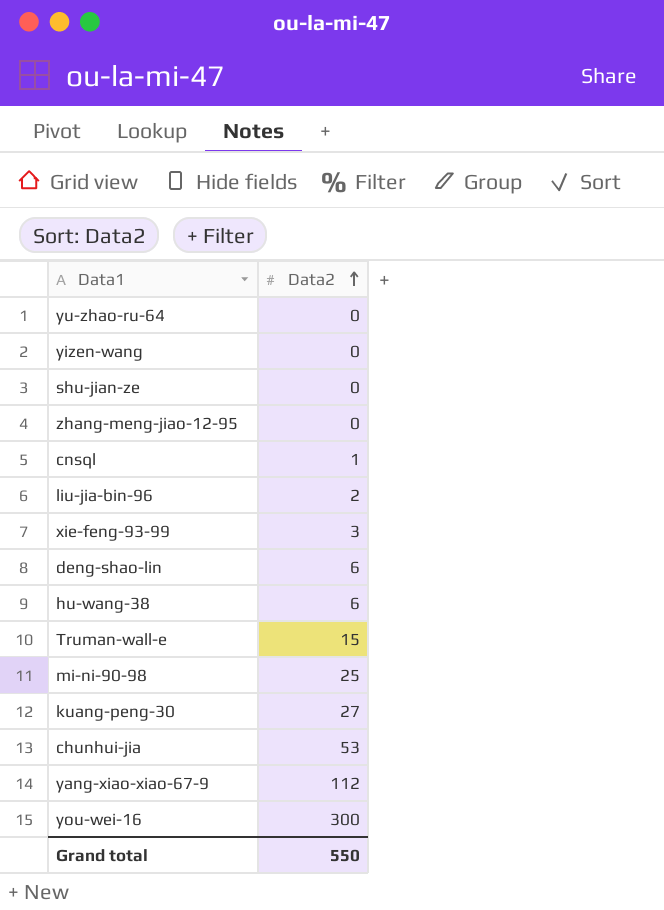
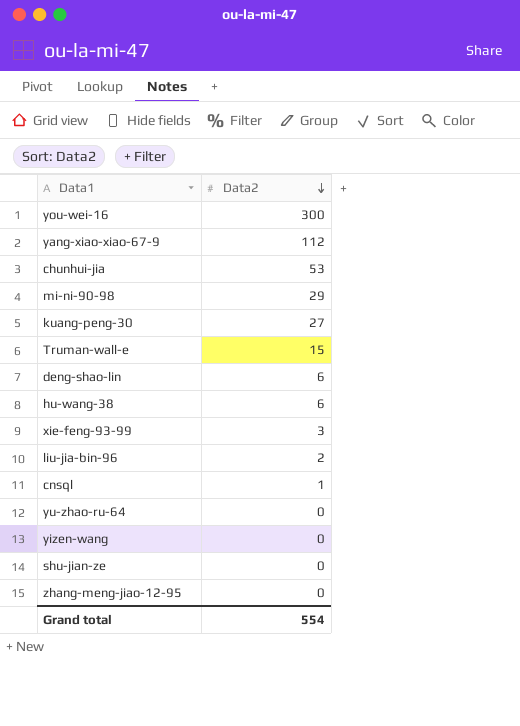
row order: Data2 ascending -> Data2 descending
mi-ni-90-98 | Data2: 25 -> 29
Grand total | Data2: 550 -> 554

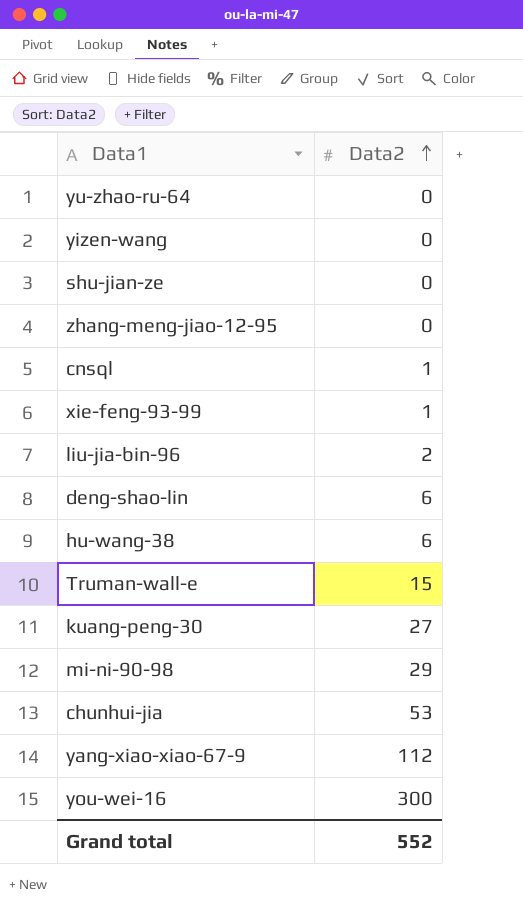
row order: Data2 descending -> Data2 ascending
xie-feng-93-99 | Data2: 3 -> 1
Grand total | Data2: 554 -> 552

